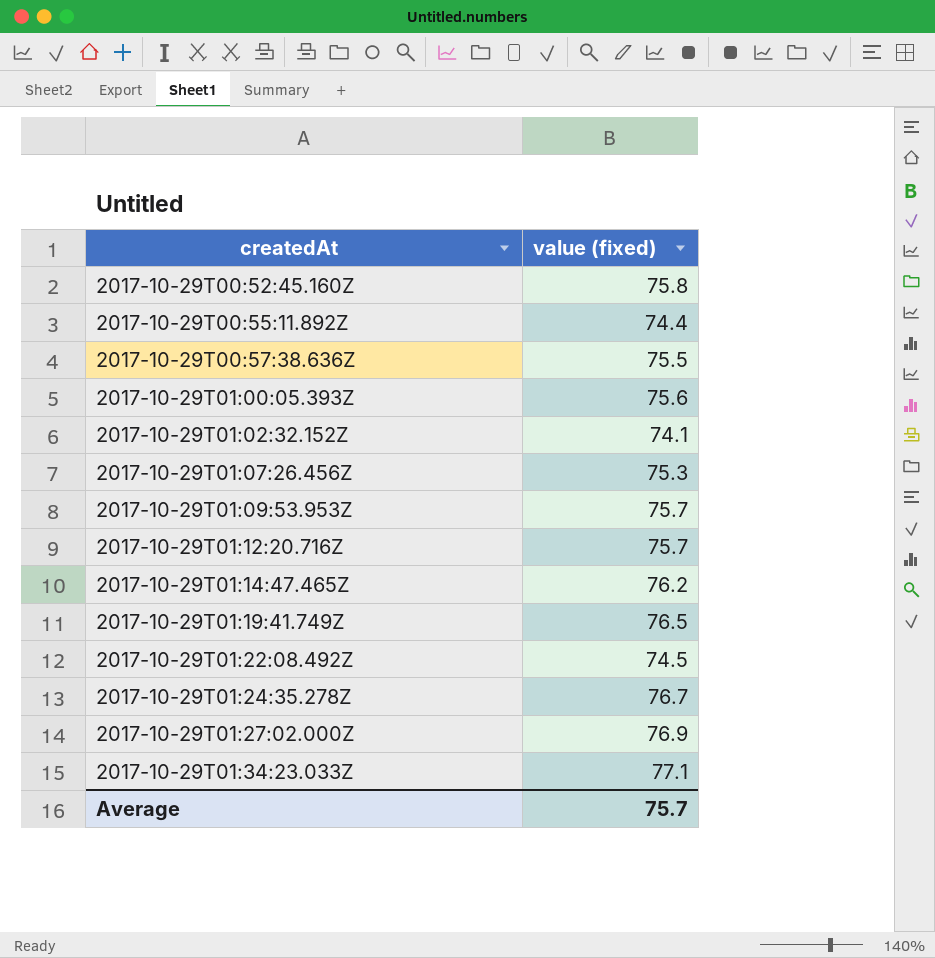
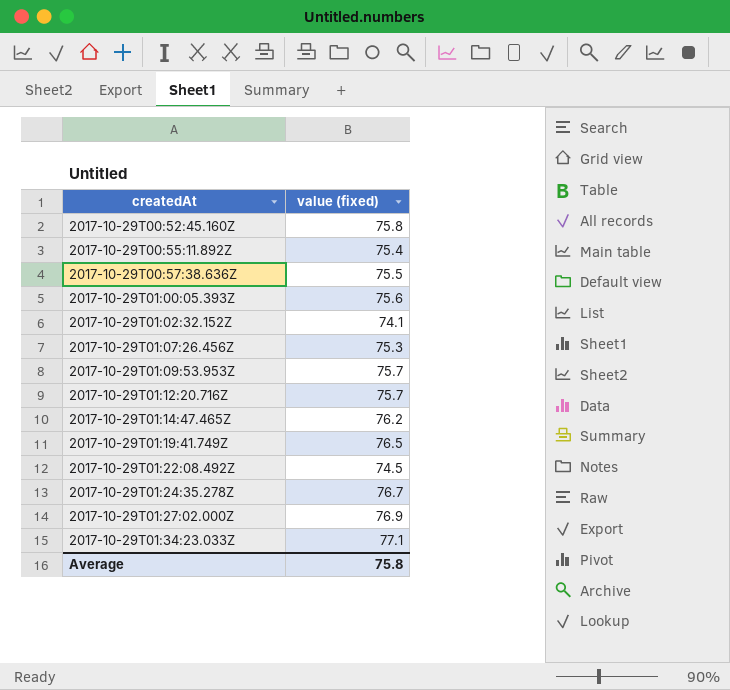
2017-10-29T00:55:11.892Z | value (fixed): 74.4 -> 75.4
Average | value (fixed): 75.7 -> 75.8

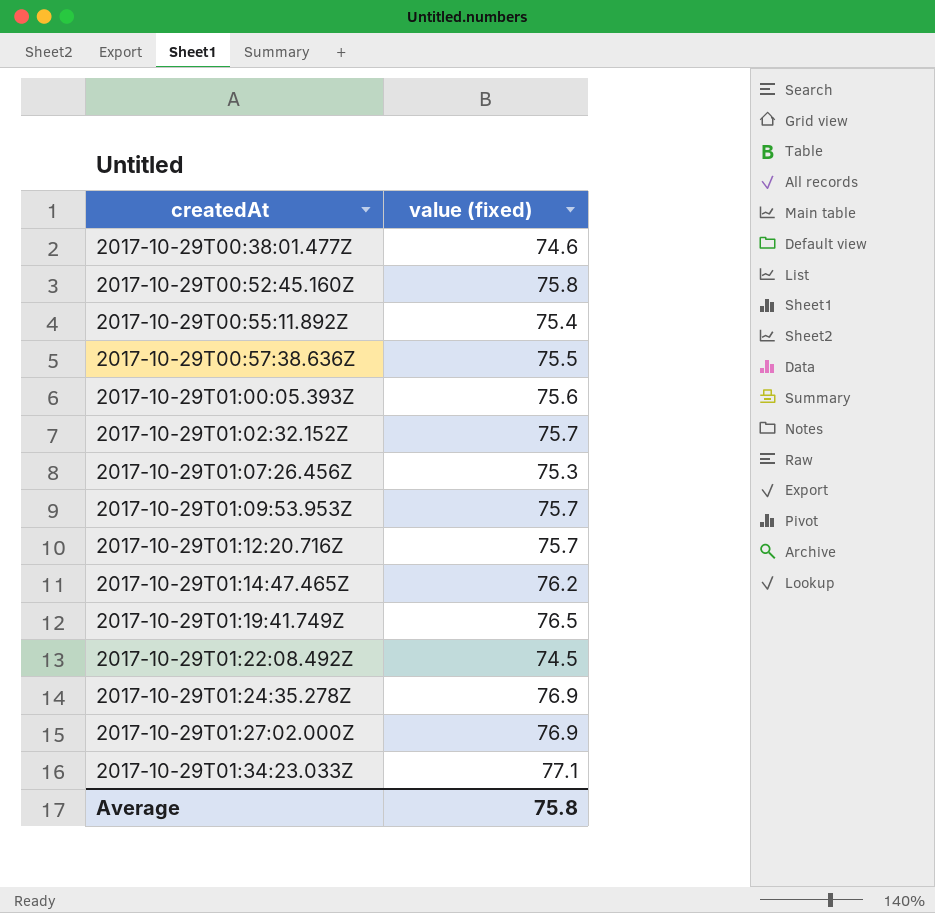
row 2017-10-29T00:38:01.477Z: none -> 74.6
2017-10-29T01:02:32.152Z | value (fixed): 74.1 -> 75.7
2017-10-29T01:24:35.278Z | value (fixed): 76.7 -> 76.9

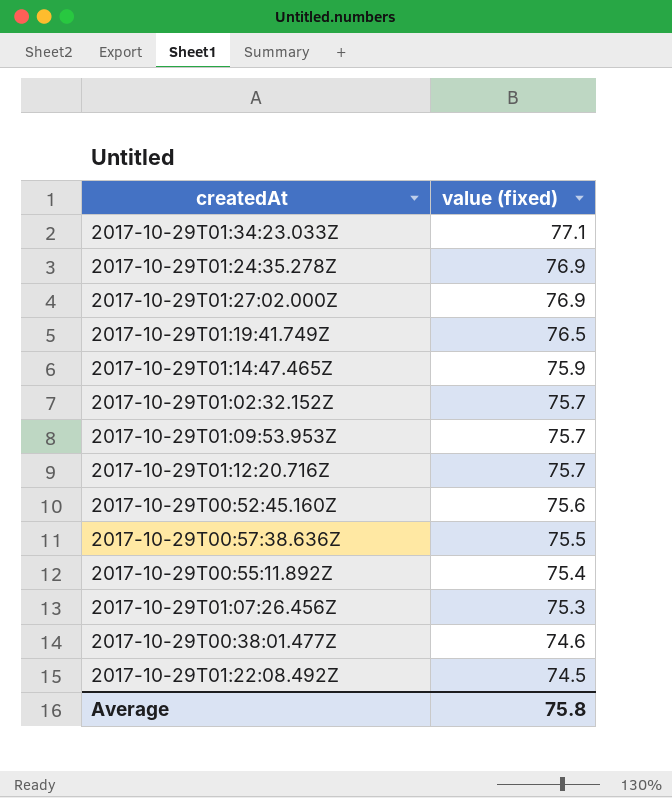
row order: createdAt ascending -> value (fixed) descending
row 2017-10-29T01:00:05.393Z: 75.6 -> none
2017-10-29T01:14:47.465Z | value (fixed): 76.2 -> 75.9
2017-10-29T00:52:45.160Z | value (fixed): 75.8 -> 75.6

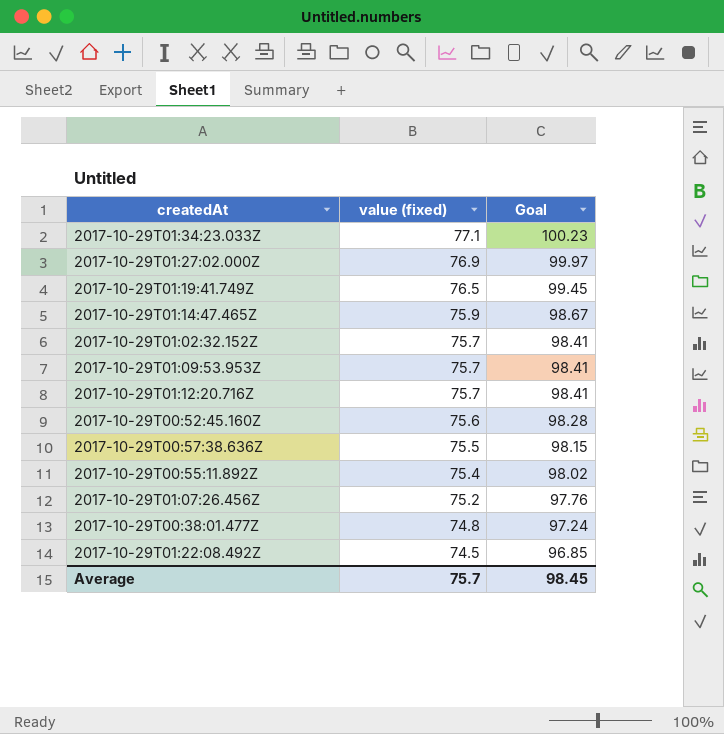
column Goal | formula: none -> [value (fixed)] * 1.3
row 2017-10-29T01:24:35.278Z: 76.9 -> none
2017-10-29T01:07:26.456Z | value (fixed): 75.3 -> 75.2
2017-10-29T00:38:01.477Z | value (fixed): 74.6 -> 74.8
Average | value (fixed): 75.8 -> 75.7

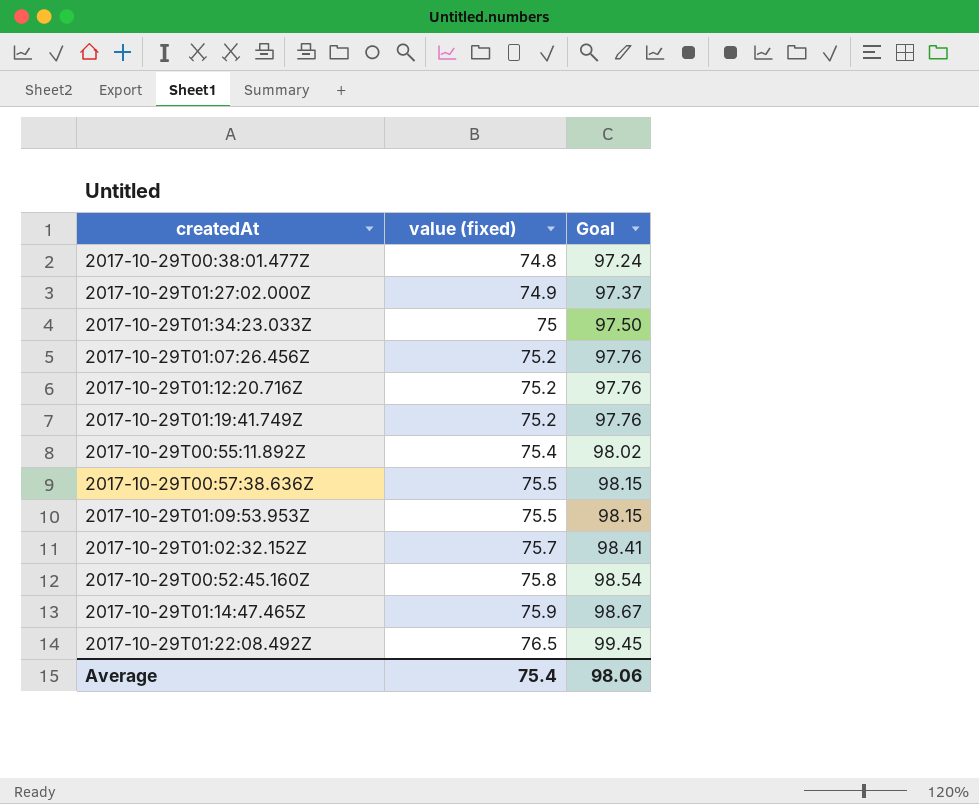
row order: value (fixed) descending -> value (fixed) ascending
2017-10-29T01:27:02.000Z | value (fixed): 76.9 -> 74.9
2017-10-29T01:27:02.000Z | Goal: 99.97 -> 97.37
2017-10-29T01:34:23.033Z | value (fixed): 77.1 -> 75
2017-10-29T01:34:23.033Z | Goal: 100.23 -> 97.50
2017-10-29T01:12:20.716Z | value (fixed): 75.7 -> 75.2
2017-10-29T01:12:20.716Z | Goal: 98.41 -> 97.76
2017-10-29T01:19:41.749Z | value (fixed): 76.5 -> 75.2
2017-10-29T01:19:41.749Z | Goal: 99.45 -> 97.76
2017-10-29T01:09:53.953Z | value (fixed): 75.7 -> 75.5
2017-10-29T01:09:53.953Z | Goal: 98.41 -> 98.15
2017-10-29T00:52:45.160Z | value (fixed): 75.6 -> 75.8
2017-10-29T00:52:45.160Z | Goal: 98.28 -> 98.54
2017-10-29T01:22:08.492Z | value (fixed): 74.5 -> 76.5
2017-10-29T01:22:08.492Z | Goal: 96.85 -> 99.45
Average | value (fixed): 75.7 -> 75.4
Average | Goal: 98.45 -> 98.06

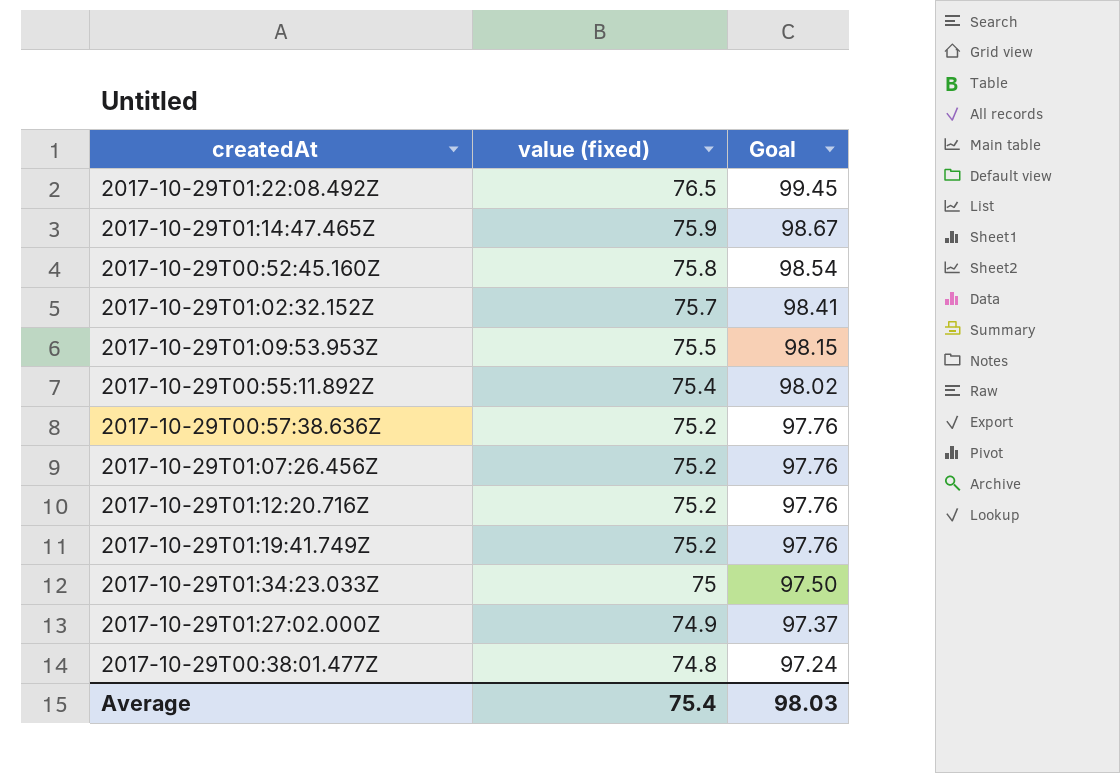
row order: value (fixed) ascending -> value (fixed) descending
2017-10-29T00:57:38.636Z | value (fixed): 75.5 -> 75.2
2017-10-29T00:57:38.636Z | Goal: 98.15 -> 97.76
Average | Goal: 98.06 -> 98.03

